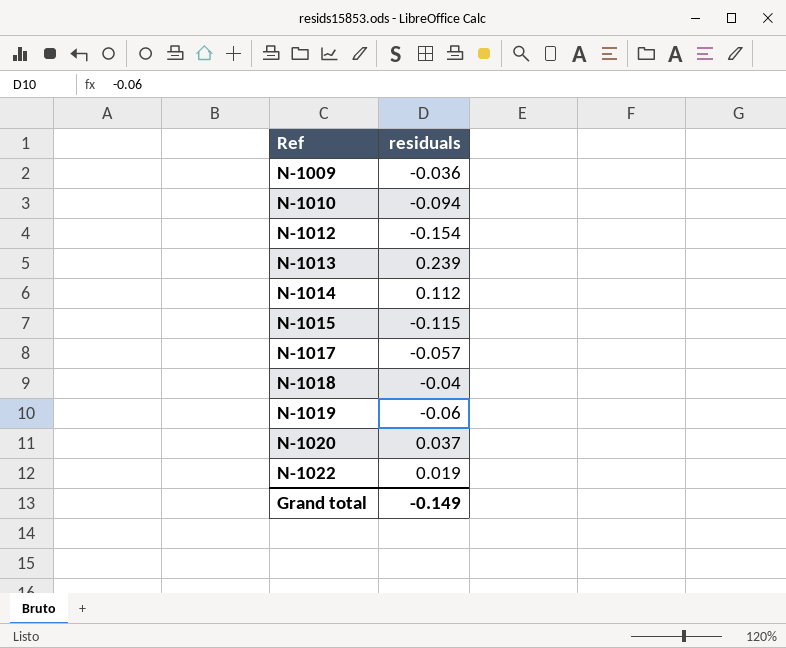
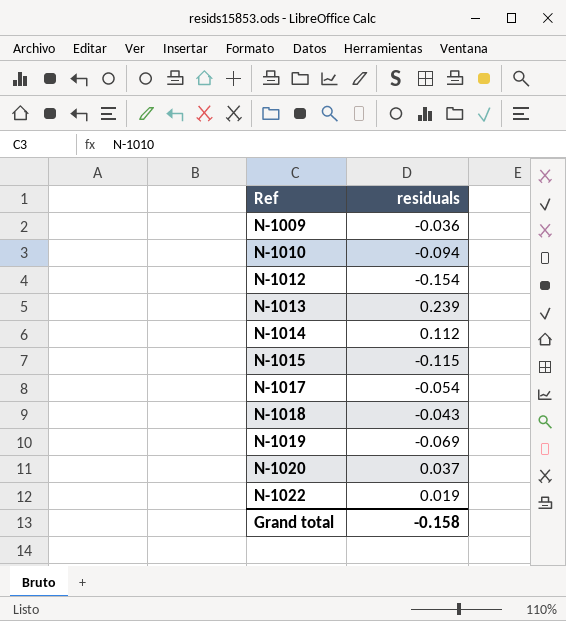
N-1017 | residuals: -0.057 -> -0.054
N-1018 | residuals: -0.04 -> -0.043
N-1019 | residuals: -0.06 -> -0.069
Grand total | residuals: -0.149 -> -0.158

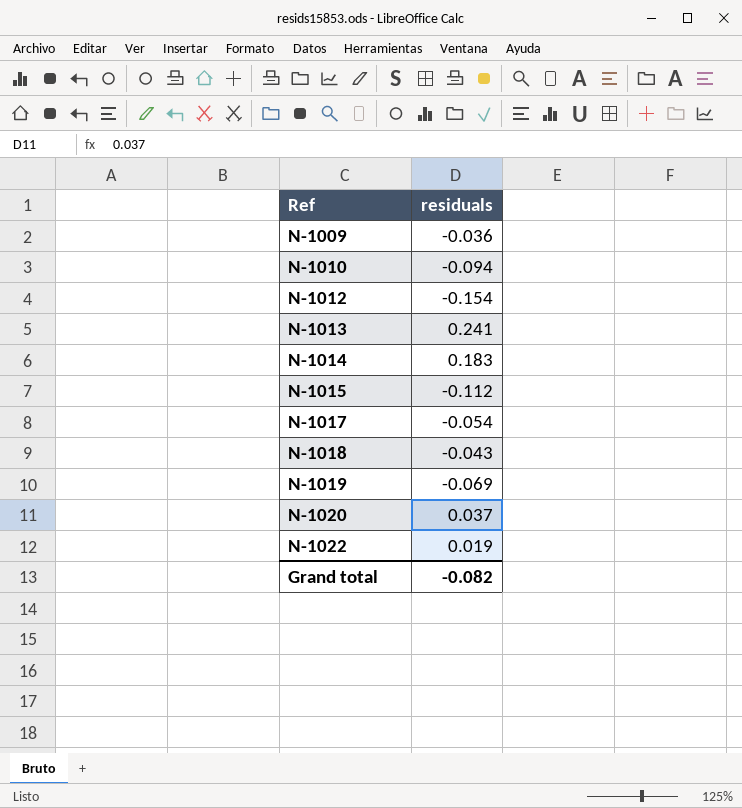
N-1013 | residuals: 0.239 -> 0.241
N-1014 | residuals: 0.112 -> 0.183
N-1015 | residuals: -0.115 -> -0.112
Grand total | residuals: -0.158 -> -0.082

